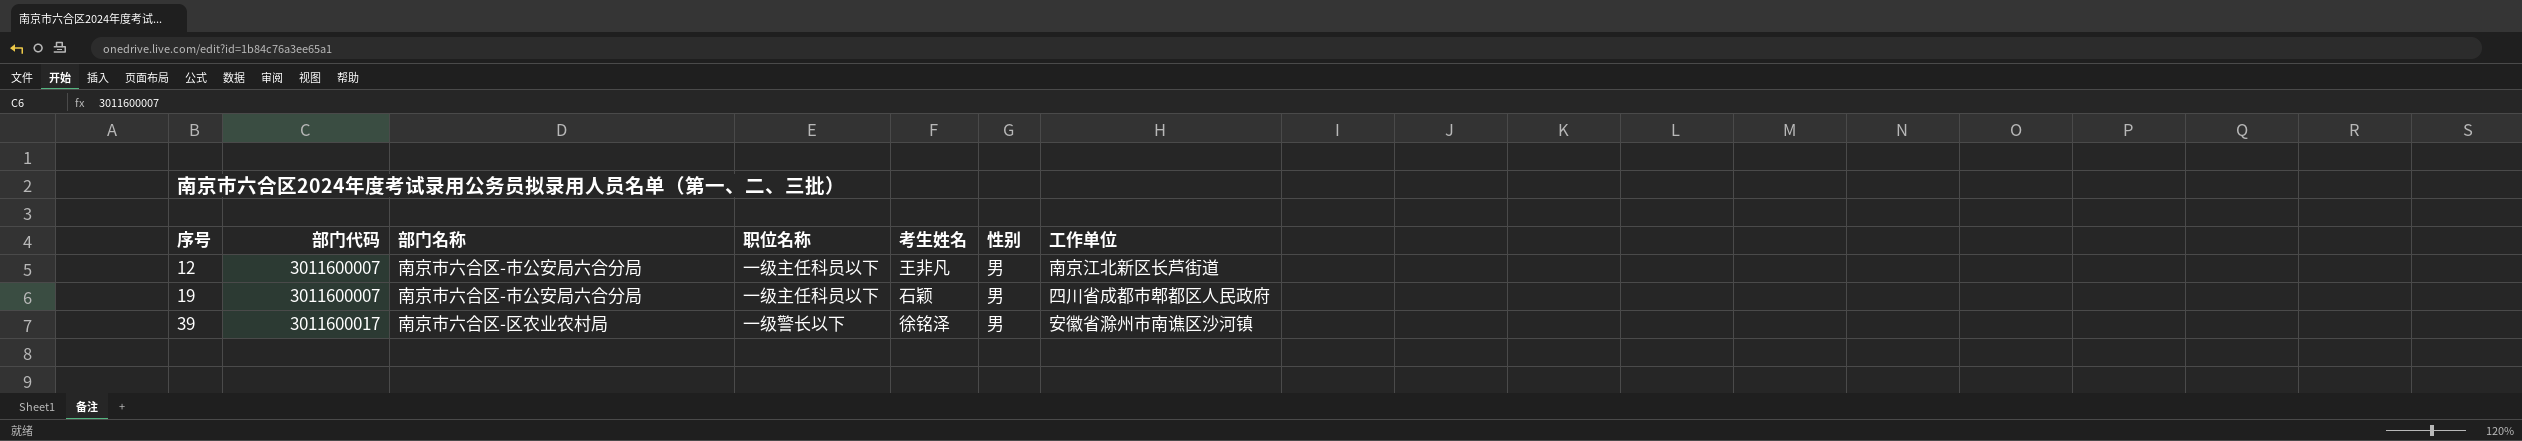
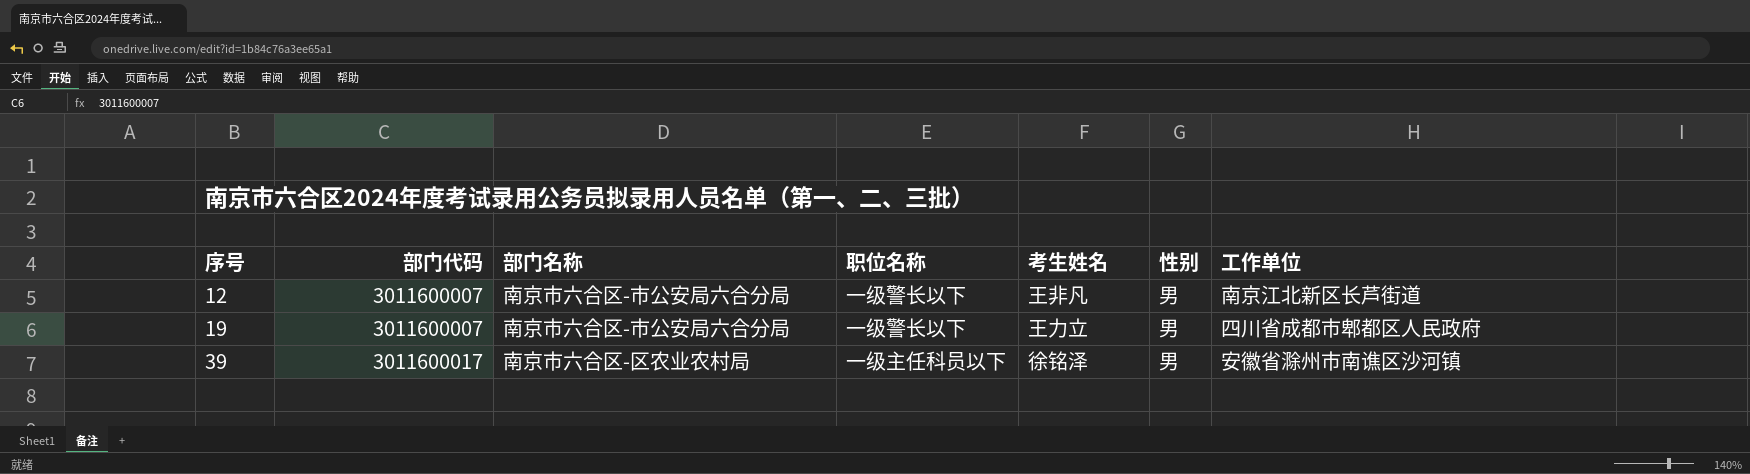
12 | 职位名称: 一级主任科员以下 -> 一级警长以下
19 | 职位名称: 一级主任科员以下 -> 一级警长以下
19 | 考生姓名: 石颖 -> 王力立
39 | 职位名称: 一级警长以下 -> 一级主任科员以下

